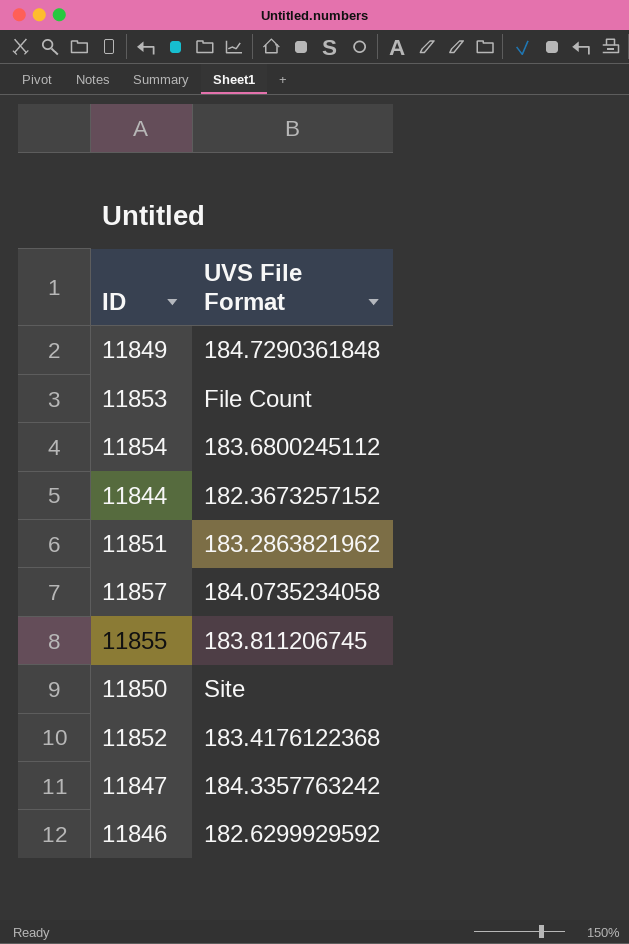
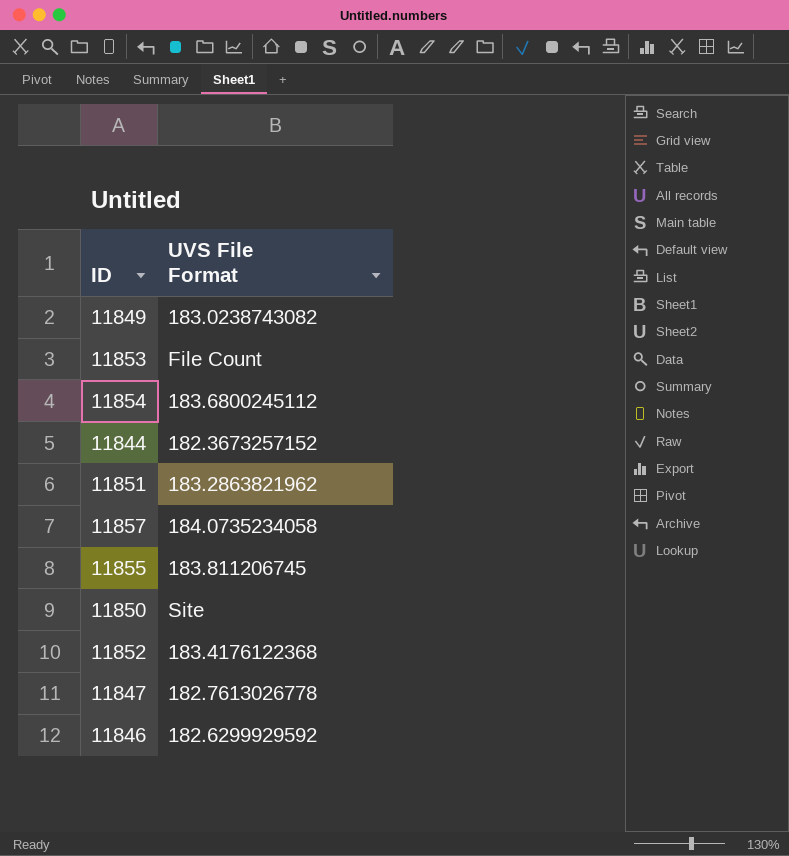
11849 | UVS File Format: 184.7290361848 -> 183.0238743082
11847 | UVS File Format: 184.3357763242 -> 182.7613026778

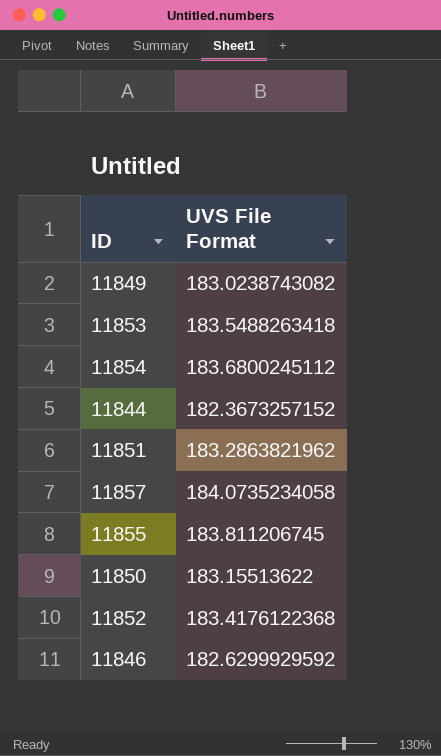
row 11847: 182.7613026778 -> none
11853 | UVS File Format: File Count -> 183.5488263418
11850 | UVS File Format: Site -> 183.15513622

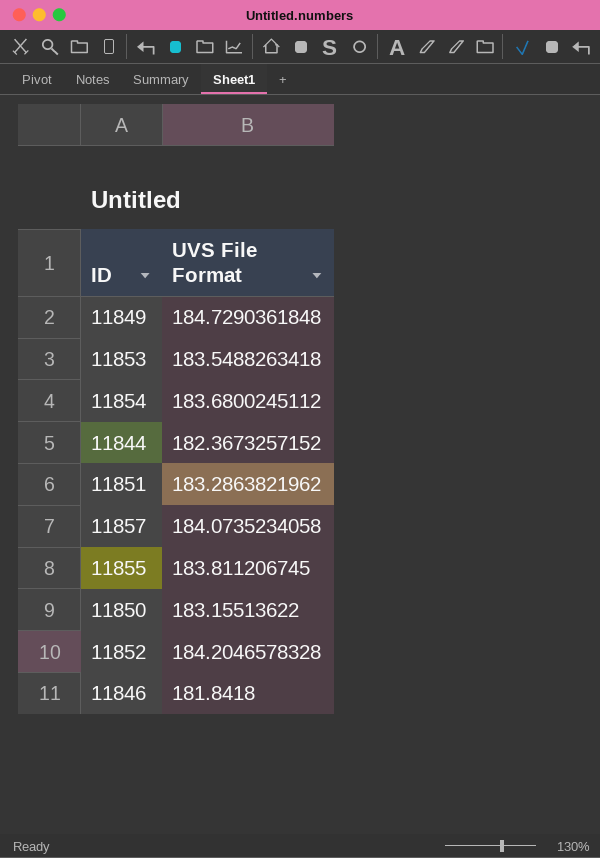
11849 | UVS File Format: 183.0238743082 -> 184.7290361848
11852 | UVS File Format: 183.4176122368 -> 184.2046578328
11846 | UVS File Format: 182.6299929592 -> 181.8418

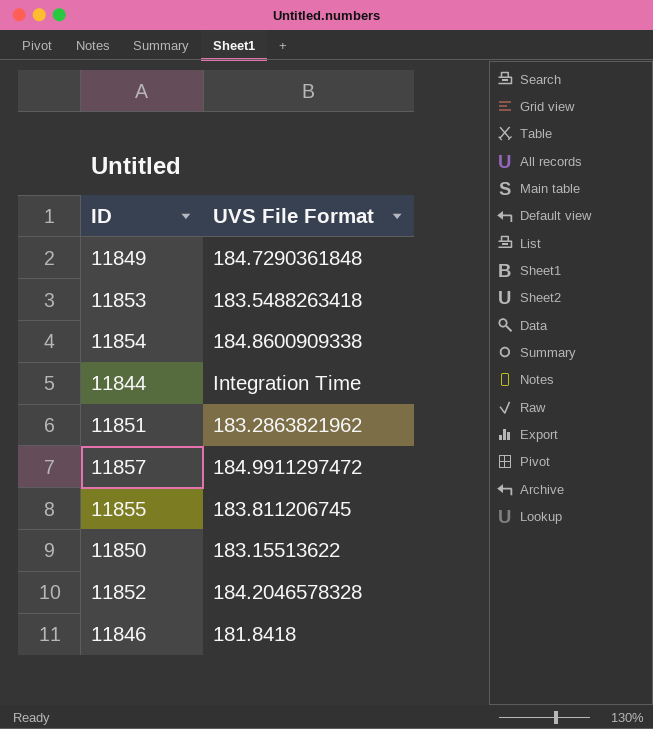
11854 | UVS File Format: 183.6800245112 -> 184.8600909338
11844 | UVS File Format: 182.3673257152 -> Integration Time
11857 | UVS File Format: 184.0735234058 -> 184.9911297472

